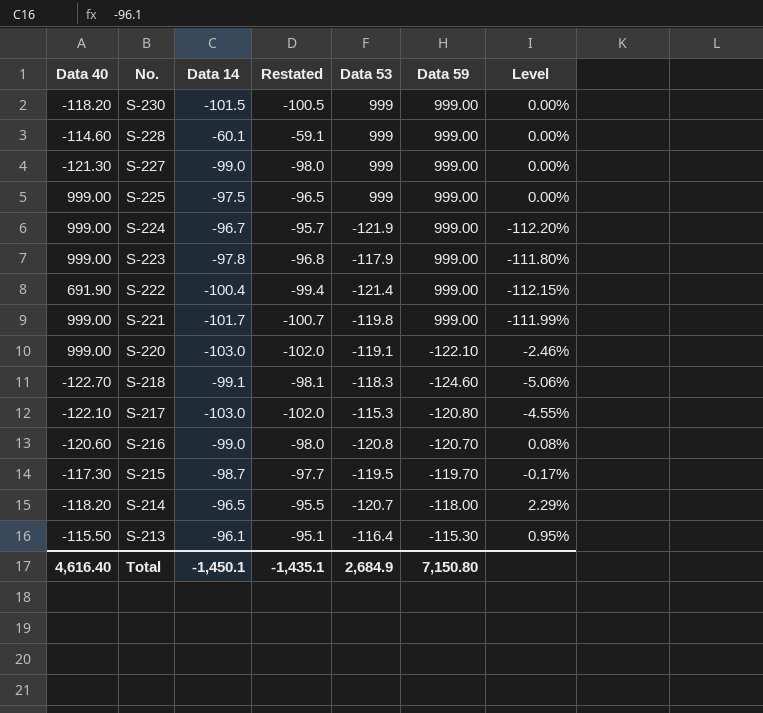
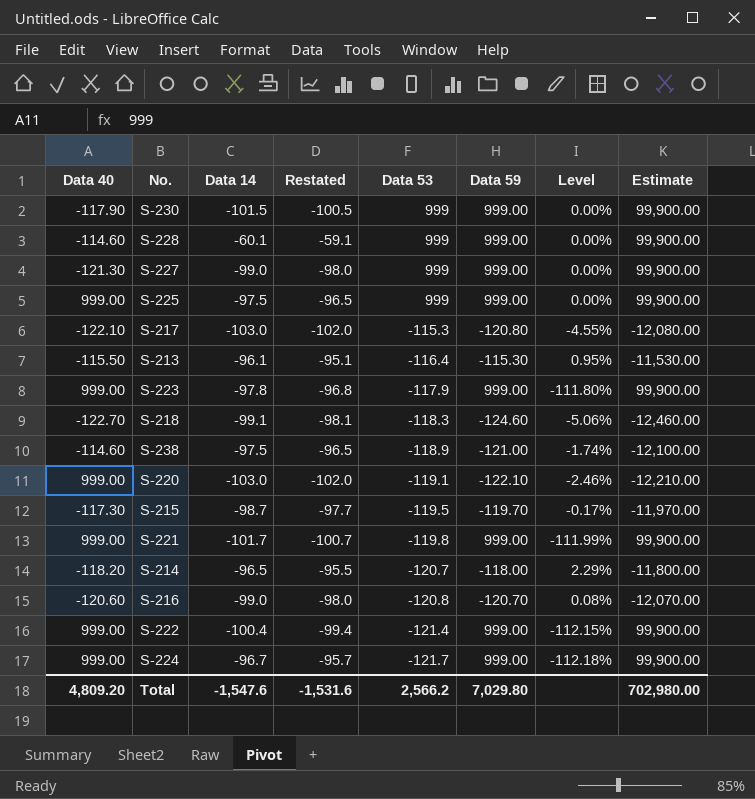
row order: No. descending -> Data 53 descending
column Estimate | formula: none -> [Data 59] * 100
S-230 | Data 40: -118.20 -> -117.90
row S-238: none -> -114.60 | -97.5 | -96.5 | -118.9 | -121.00 | -1.74% | -12,100.00
S-222 | Data 40: 691.90 -> 999.00
S-224 | Data 53: -121.9 -> -121.7
S-224 | Level: -112.20% -> -112.18%
Total | Data 40: 4,616.40 -> 4,809.20
Total | Data 14: -1,450.1 -> -1,547.6
Total | Restated: -1,435.1 -> -1,531.6
Total | Data 53: 2,684.9 -> 2,566.2
Total | Data 59: 7,150.80 -> 7,029.80

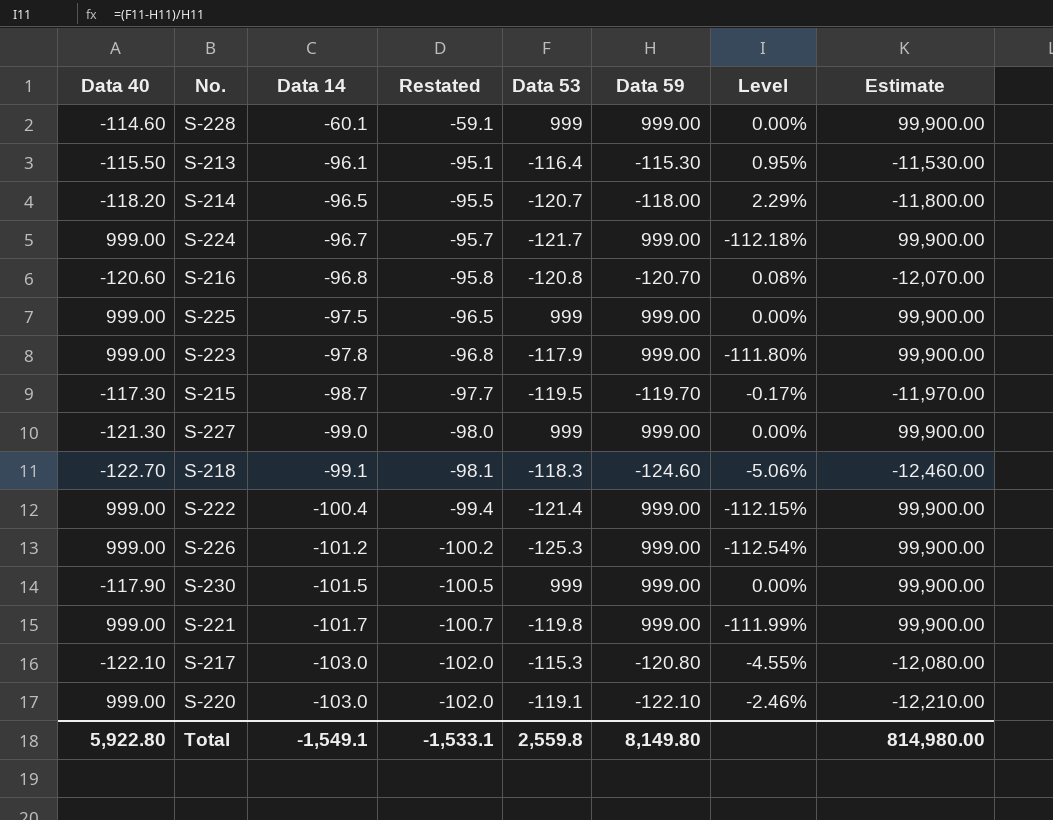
row order: Data 53 descending -> Data 14 descending
row S-238: -114.60 | -97.5 | -96.5 | -118.9 | -121.00 | -1.74% | -12,100.00 -> none
S-216 | Data 14: -99.0 -> -96.8
S-216 | Restated: -98.0 -> -95.8
row S-226: none -> 999.00 | -101.2 | -100.2 | -125.3 | 999.00 | -112.54% | 99,900.00
Total | Data 40: 4,809.20 -> 5,922.80
Total | Data 14: -1,547.6 -> -1,549.1
Total | Restated: -1,531.6 -> -1,533.1
Total | Data 53: 2,566.2 -> 2,559.8
Total | Data 59: 7,029.80 -> 8,149.80
Total | Estimate: 702,980.00 -> 814,980.00

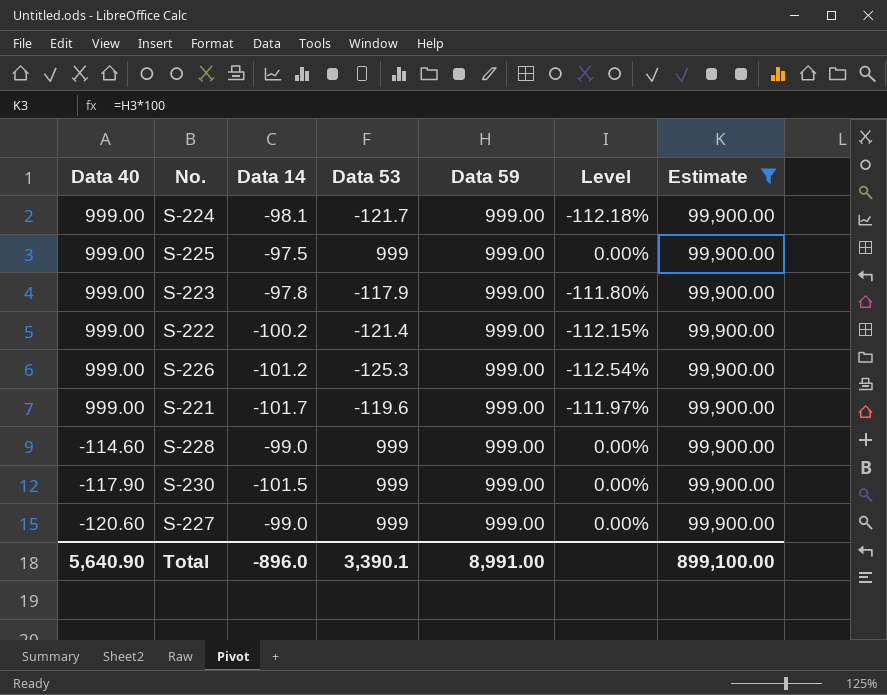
filter: none -> Estimate = 99,900.00
row order: Data 14 descending -> Data 40 descending
column Restated | formula: [Data 14] + 1 -> none
S-224 | Data 14: -96.7 -> -98.1
S-222 | Data 14: -100.4 -> -100.2
S-221 | Data 53: -119.8 -> -119.6
S-221 | Level: -111.99% -> -111.97%
S-228 | Data 14: -60.1 -> -99.0
S-227 | Data 40: -121.30 -> -120.60
Total | Data 40: 5,922.80 -> 5,640.90
Total | Data 14: -1,549.1 -> -896.0
Total | Data 53: 2,559.8 -> 3,390.1
Total | Data 59: 8,149.80 -> 8,991.00
Total | Estimate: 814,980.00 -> 899,100.00

